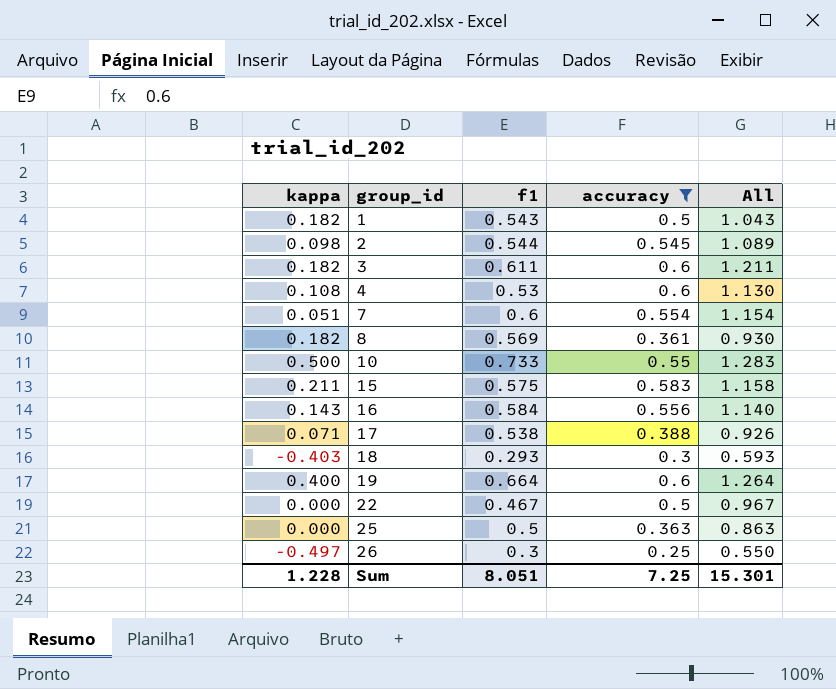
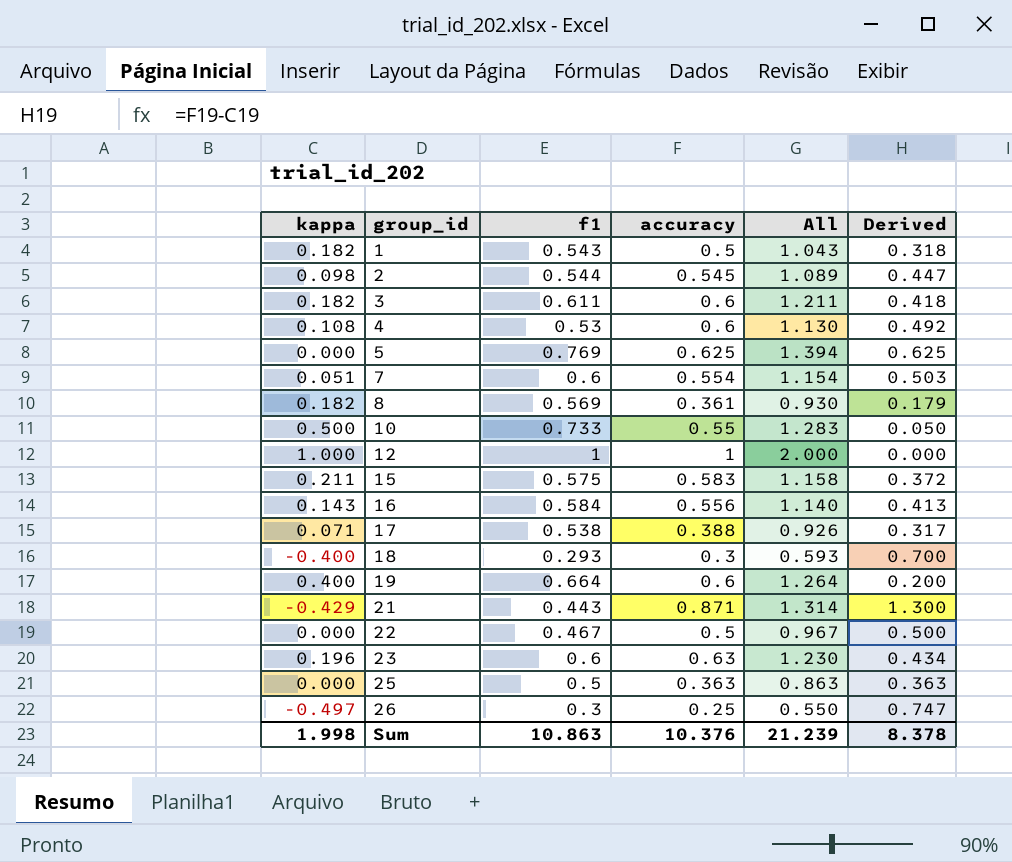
filter: accuracy <= 0.6 -> none
column Derived | formula: none -> [accuracy] - [kappa]
18 | kappa: -0.403 -> -0.400
Sum | kappa: 1.228 -> 1.998
Sum | f1: 8.051 -> 10.863
Sum | accuracy: 7.25 -> 10.376
Sum | All: 15.301 -> 21.239

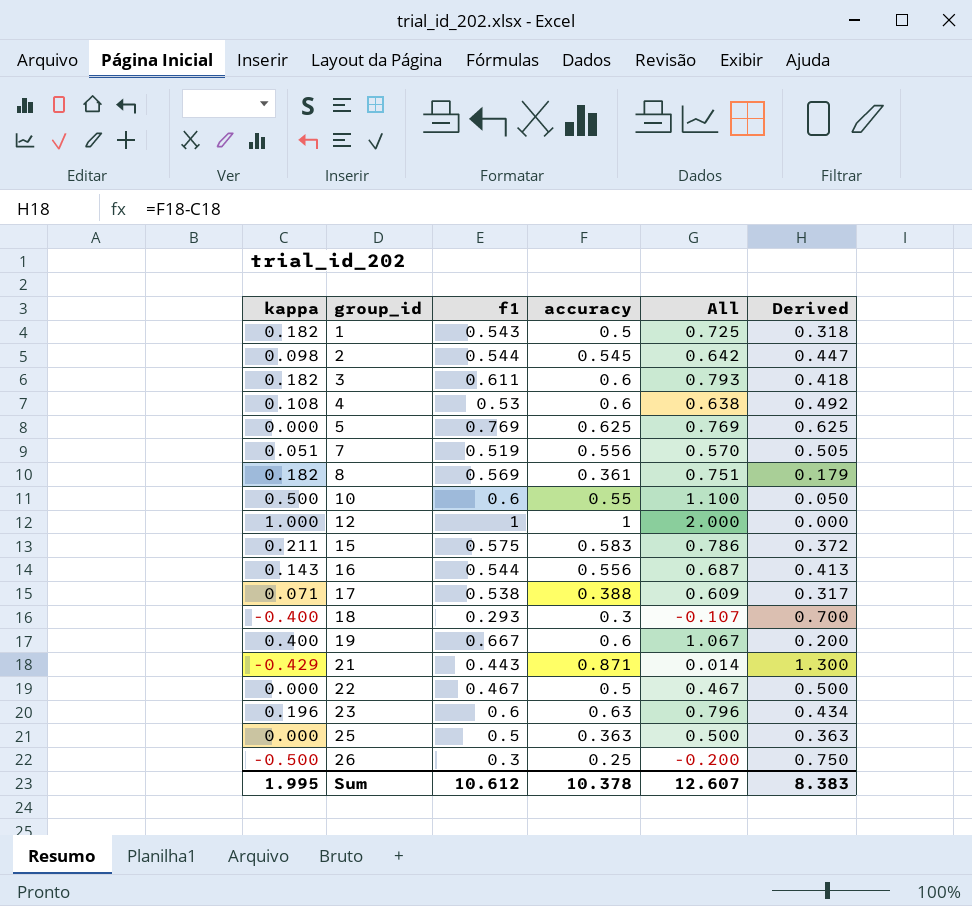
column All | formula: [f1] + [accuracy] -> [kappa] + [f1]
7 | f1: 0.6 -> 0.519
7 | accuracy: 0.554 -> 0.556
7 | Derived: 0.503 -> 0.505
10 | f1: 0.733 -> 0.6
16 | f1: 0.584 -> 0.544
19 | f1: 0.664 -> 0.667
26 | kappa: -0.497 -> -0.500
26 | Derived: 0.747 -> 0.750
Sum | kappa: 1.998 -> 1.995
Sum | f1: 10.863 -> 10.612
Sum | accuracy: 10.376 -> 10.378
Sum | All: 21.239 -> 12.607
Sum | Derived: 8.378 -> 8.383

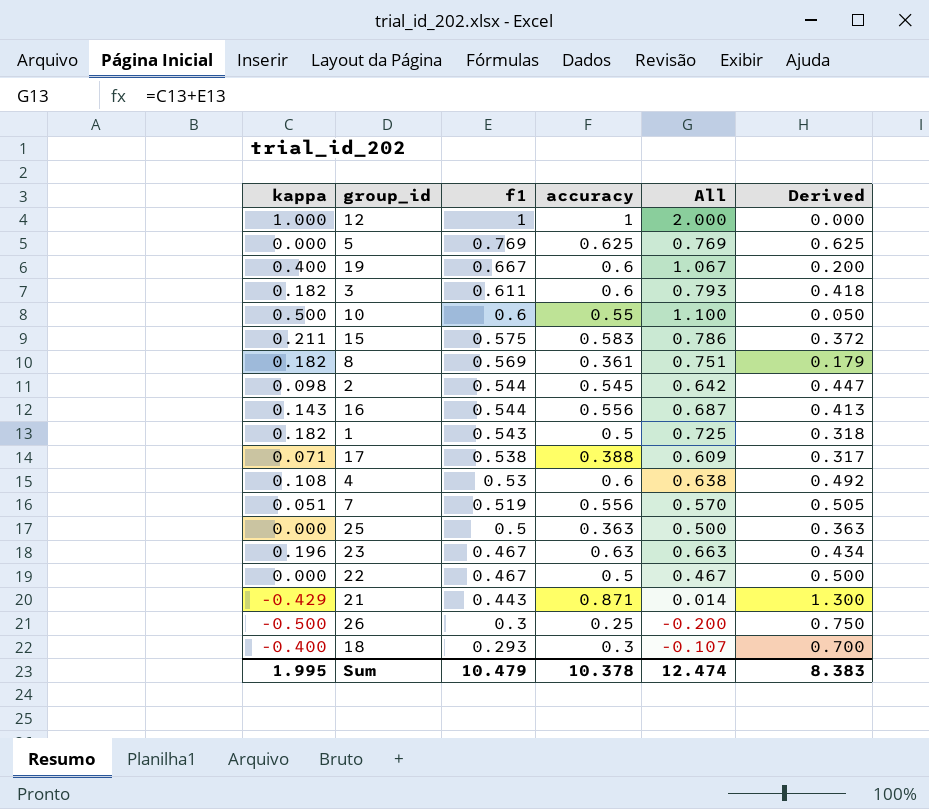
row order: group_id ascending -> f1 descending
23 | f1: 0.6 -> 0.467
23 | All: 0.796 -> 0.663
Sum | f1: 10.612 -> 10.479
Sum | All: 12.607 -> 12.474

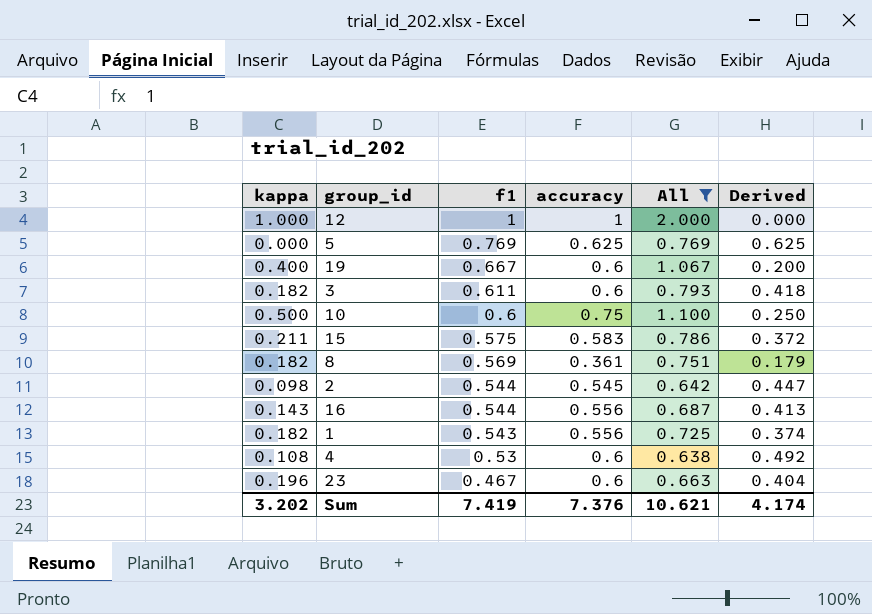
filter: none -> All >= 0.638
10 | accuracy: 0.55 -> 0.75
10 | Derived: 0.050 -> 0.250
1 | accuracy: 0.5 -> 0.556
1 | Derived: 0.318 -> 0.374
23 | accuracy: 0.63 -> 0.6
23 | Derived: 0.434 -> 0.404
Sum | kappa: 1.995 -> 3.202
Sum | f1: 10.479 -> 7.419
Sum | accuracy: 10.378 -> 7.376
Sum | All: 12.474 -> 10.621
Sum | Derived: 8.383 -> 4.174

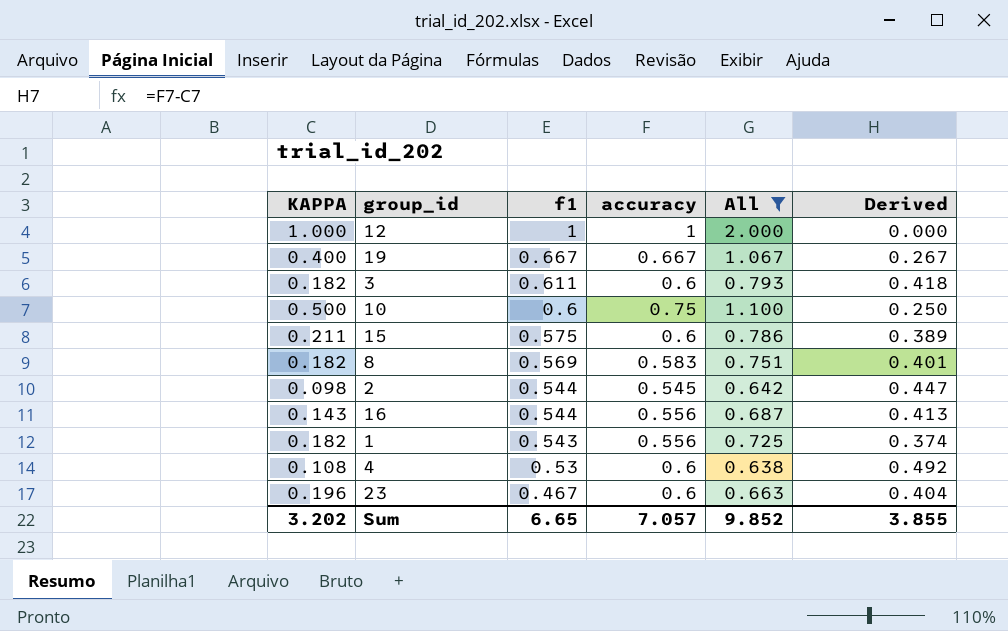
column name: kappa -> KAPPA
row 5: 0.000 | 0.769 | 0.625 | 0.769 | 0.625 -> none
19 | accuracy: 0.6 -> 0.667
19 | Derived: 0.200 -> 0.267
15 | accuracy: 0.583 -> 0.6
15 | Derived: 0.372 -> 0.389
8 | accuracy: 0.361 -> 0.583
8 | Derived: 0.179 -> 0.401
Sum | f1: 7.419 -> 6.65
Sum | accuracy: 7.376 -> 7.057
Sum | All: 10.621 -> 9.852
Sum | Derived: 4.174 -> 3.855

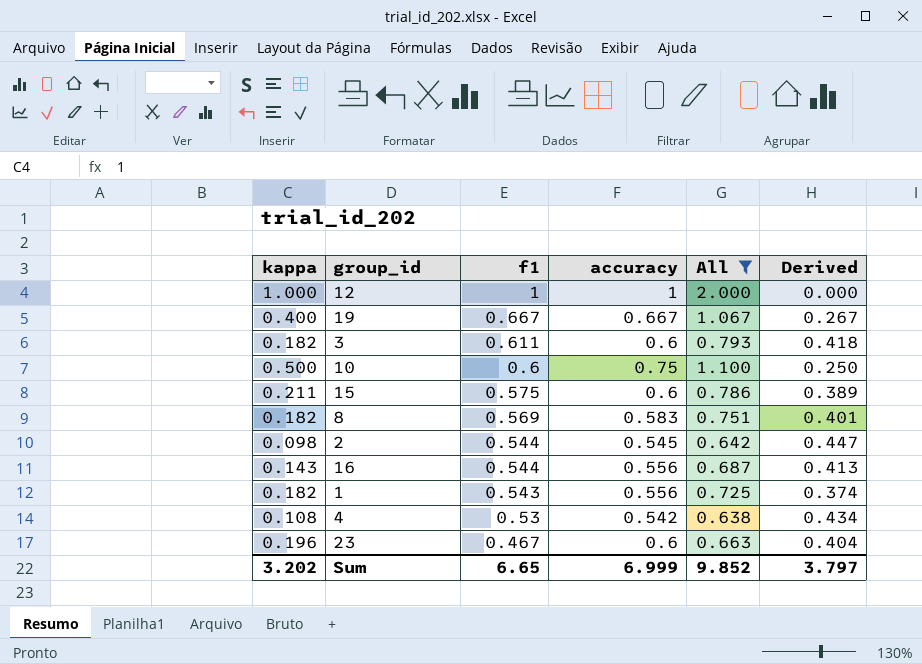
column name: KAPPA -> kappa
4 | accuracy: 0.6 -> 0.542
4 | Derived: 0.492 -> 0.434
Sum | accuracy: 7.057 -> 6.999
Sum | Derived: 3.855 -> 3.797

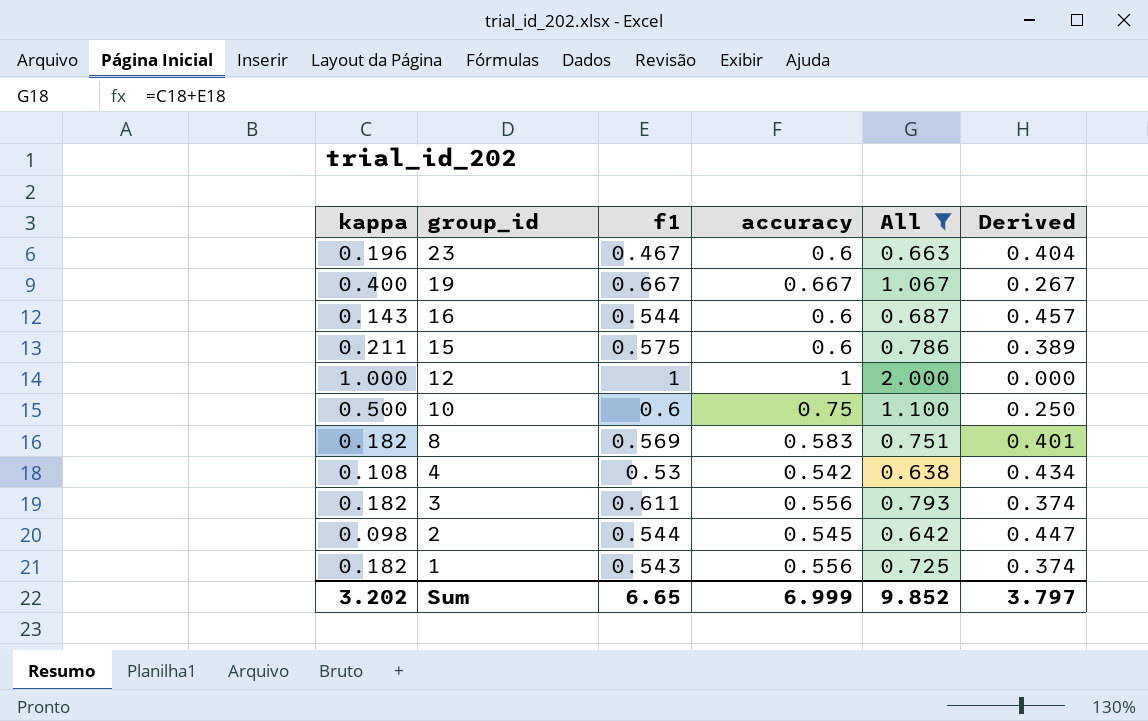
row order: f1 descending -> group_id descending
16 | accuracy: 0.556 -> 0.6
16 | Derived: 0.413 -> 0.457
3 | accuracy: 0.6 -> 0.556
3 | Derived: 0.418 -> 0.374

